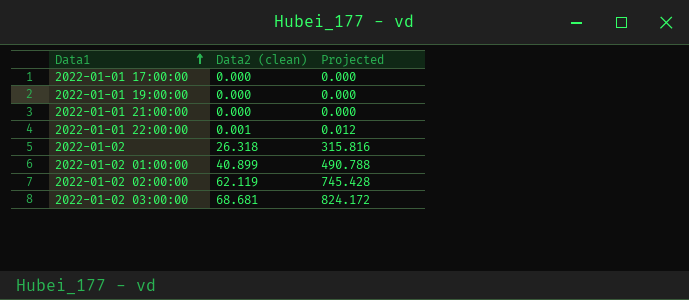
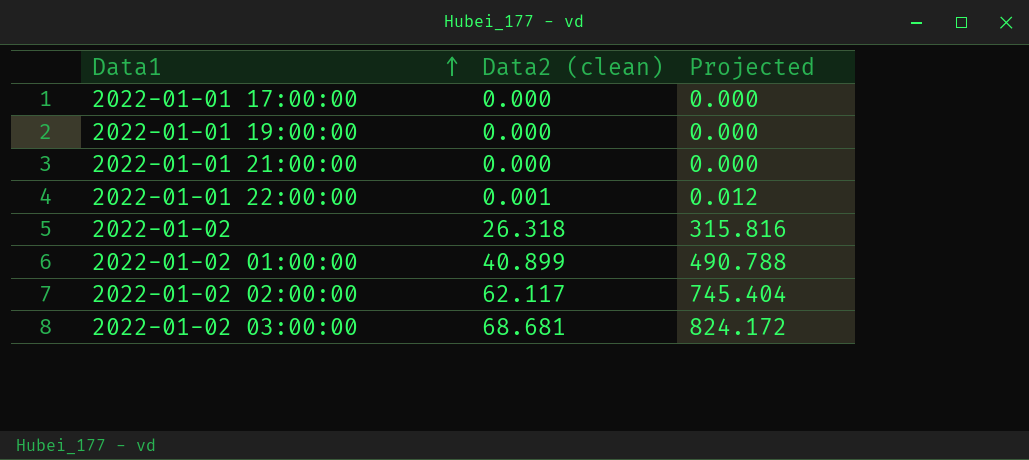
2022-01-02 02:00:00 | Data2 (clean): 62.119 -> 62.117
2022-01-02 02:00:00 | Projected: 745.428 -> 745.404

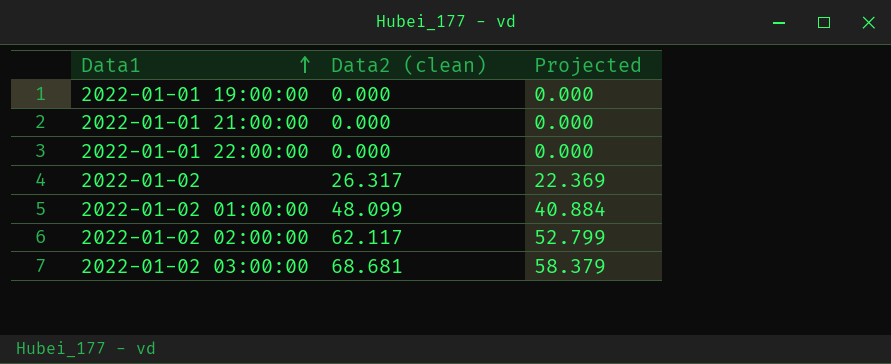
column Projected | formula: [Data2 (clean)] * 12 -> [Data2 (clean)] * 0.85
row 2022-01-01 17:00:00: 0.000 | 0.000 -> none
2022-01-01 22:00:00 | Data2 (clean): 0.001 -> 0.000
2022-01-02 | Data2 (clean): 26.318 -> 26.317
2022-01-02 01:00:00 | Data2 (clean): 40.899 -> 48.099

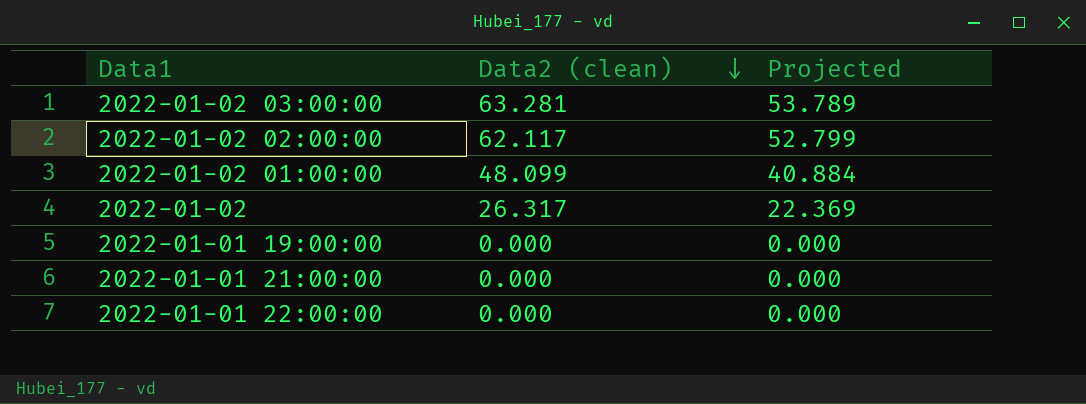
row order: Data1 ascending -> Data2 (clean) descending
2022-01-02 03:00:00 | Data2 (clean): 68.681 -> 63.281
2022-01-02 03:00:00 | Projected: 58.379 -> 53.789

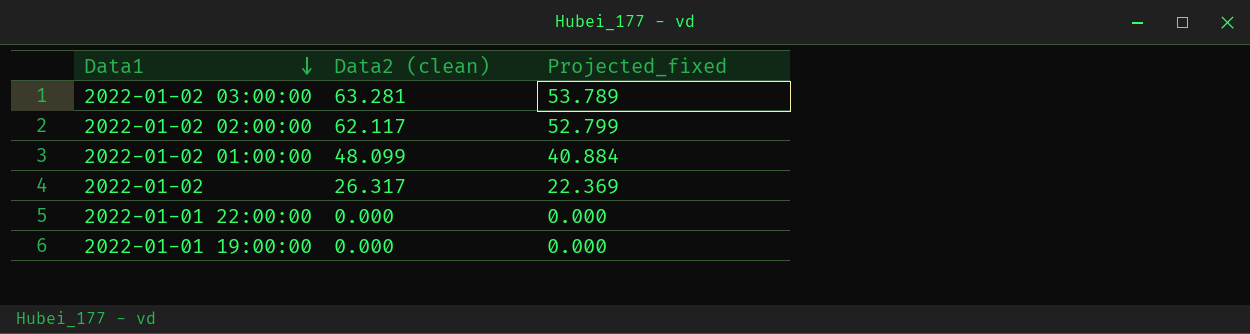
row order: Data2 (clean) descending -> Data1 descending
column name: Projected -> Projected_fixed
row 2022-01-01 21:00:00: 0.000 | 0.000 -> none

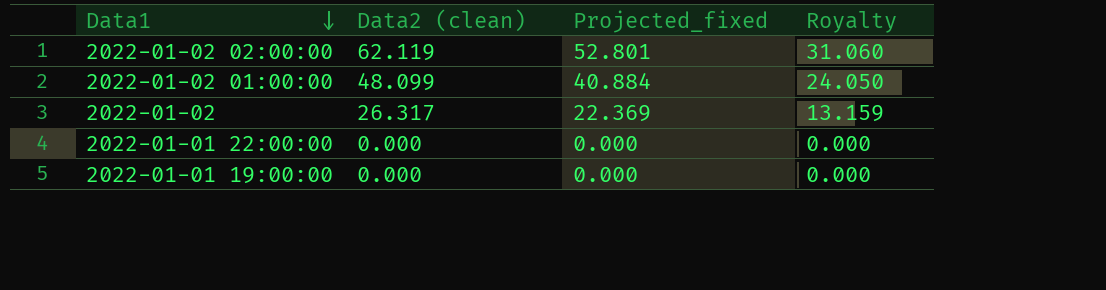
column Royalty | formula: none -> [Data2 (clean)] * 0.5
row 2022-01-02 03:00:00: 63.281 | 53.789 -> none
2022-01-02 02:00:00 | Data2 (clean): 62.117 -> 62.119
2022-01-02 02:00:00 | Projected_fixed: 52.799 -> 52.801

